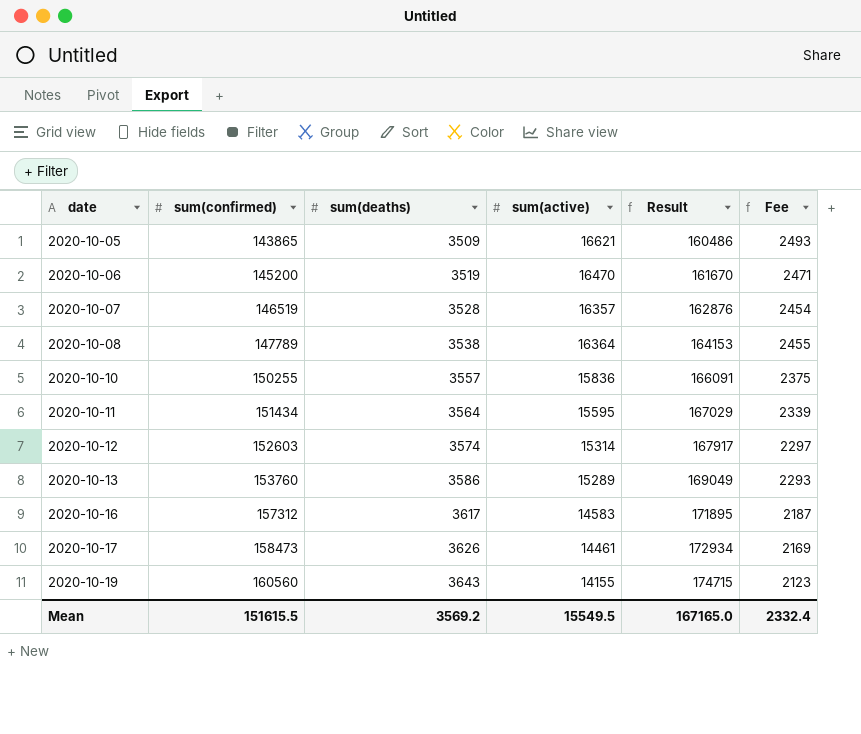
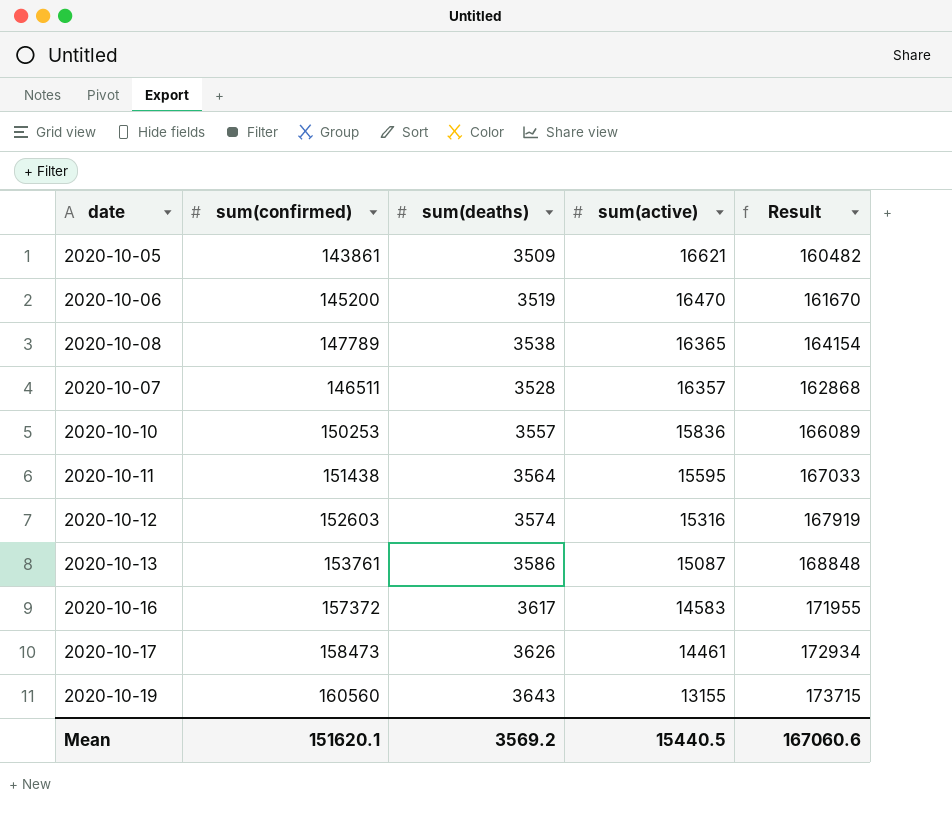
row order: date ascending -> sum(active) descending
column Fee | formula: [sum(active)] * 0.15 -> none
2020-10-05 | sum(confirmed): 143865 -> 143861
2020-10-05 | Result: 160486 -> 160482
2020-10-08 | sum(active): 16364 -> 16365
2020-10-08 | Result: 164153 -> 164154
2020-10-07 | sum(confirmed): 146519 -> 146511
2020-10-07 | Result: 162876 -> 162868
2020-10-10 | sum(confirmed): 150255 -> 150253
2020-10-10 | Result: 166091 -> 166089
2020-10-11 | sum(confirmed): 151434 -> 151438
2020-10-11 | Result: 167029 -> 167033
2020-10-12 | sum(active): 15314 -> 15316
2020-10-12 | Result: 167917 -> 167919
2020-10-13 | sum(confirmed): 153760 -> 153761
2020-10-13 | sum(active): 15289 -> 15087
2020-10-13 | Result: 169049 -> 168848
2020-10-16 | sum(confirmed): 157312 -> 157372
2020-10-16 | Result: 171895 -> 171955
2020-10-19 | sum(active): 14155 -> 13155
2020-10-19 | Result: 174715 -> 173715
Mean | sum(confirmed): 151615.5 -> 151620.1
Mean | sum(active): 15549.5 -> 15440.5
Mean | Result: 167165.0 -> 167060.6

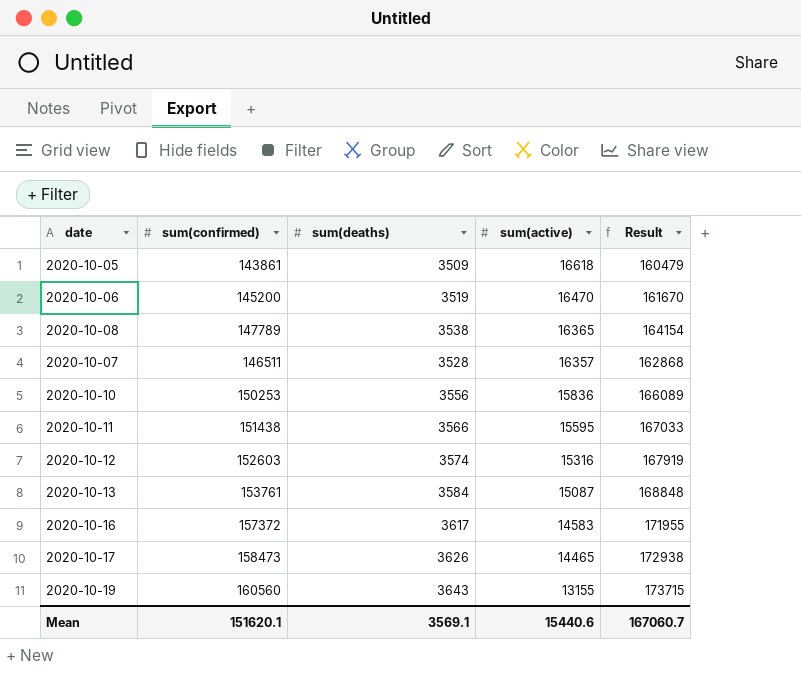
2020-10-05 | sum(active): 16621 -> 16618
2020-10-05 | Result: 160482 -> 160479
2020-10-10 | sum(deaths): 3557 -> 3556
2020-10-11 | sum(deaths): 3564 -> 3566
2020-10-13 | sum(deaths): 3586 -> 3584
2020-10-17 | sum(active): 14461 -> 14465
2020-10-17 | Result: 172934 -> 172938
Mean | sum(deaths): 3569.2 -> 3569.1
Mean | sum(active): 15440.5 -> 15440.6
Mean | Result: 167060.6 -> 167060.7

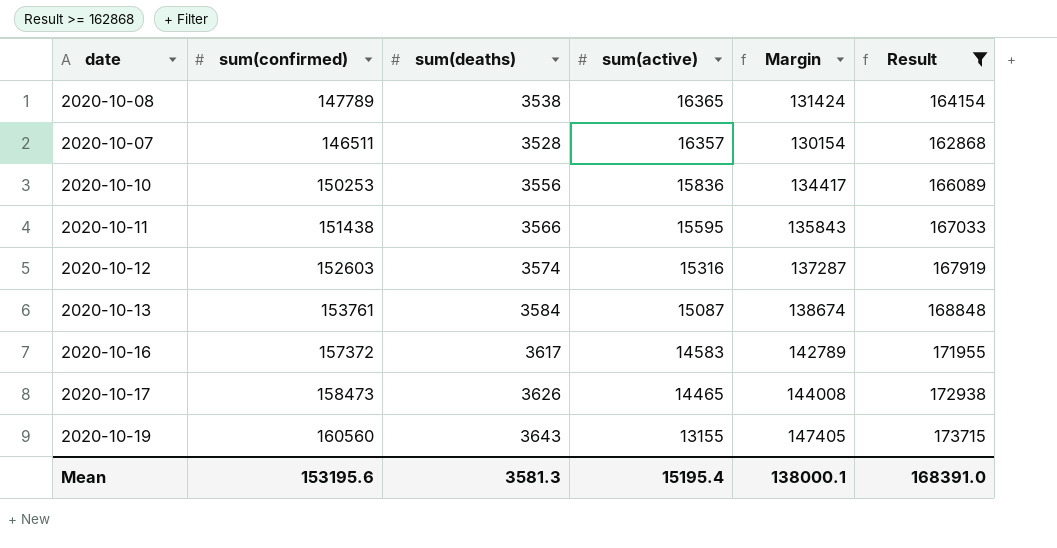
filter: none -> Result >= 162868
column Margin | formula: none -> [sum(confirmed)] - [sum(active)]
Mean | sum(confirmed): 151620.1 -> 153195.6
Mean | sum(deaths): 3569.1 -> 3581.3
Mean | sum(active): 15440.6 -> 15195.4
Mean | Result: 167060.7 -> 168391.0

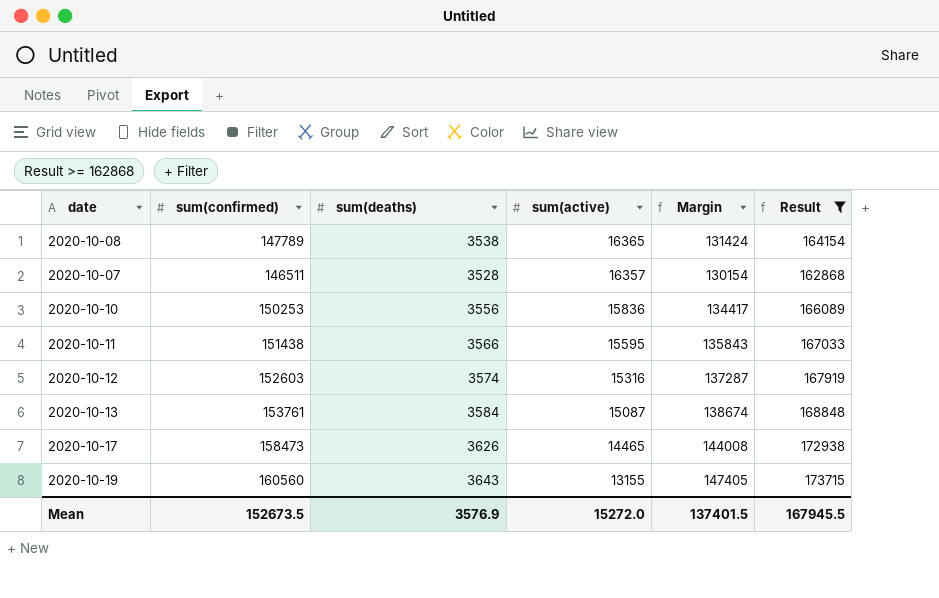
row 2020-10-16: 157372 | 3617 | 14583 | 142789 | 171955 -> none
Mean | sum(confirmed): 153195.6 -> 152673.5
Mean | sum(deaths): 3581.3 -> 3576.9
Mean | sum(active): 15195.4 -> 15272.0
Mean | Margin: 138000.1 -> 137401.5
Mean | Result: 168391.0 -> 167945.5

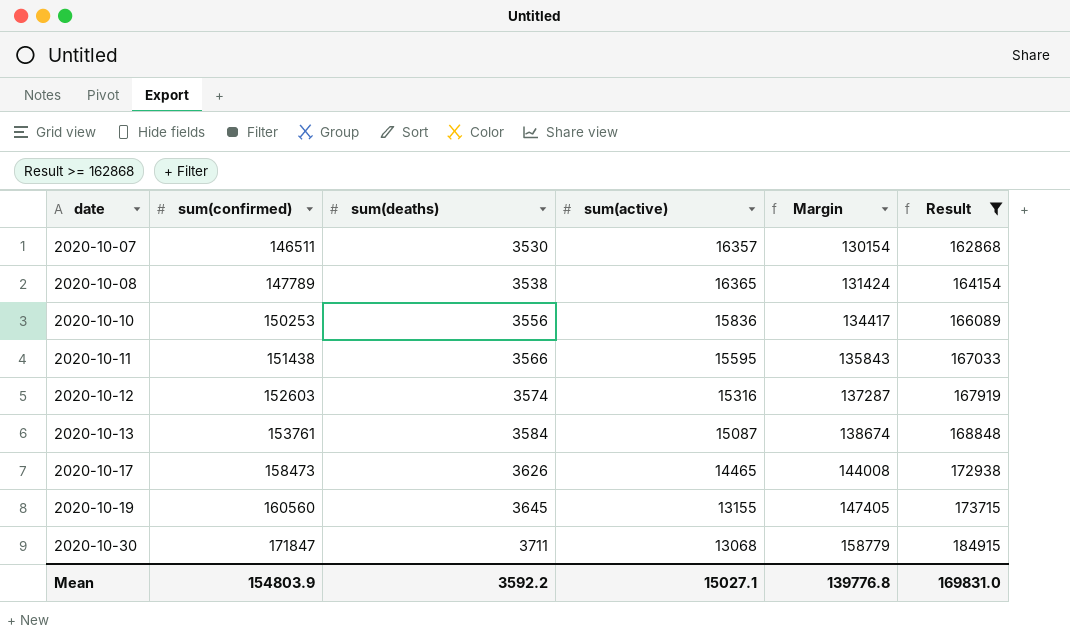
row order: sum(active) descending -> date ascending
2020-10-07 | sum(deaths): 3528 -> 3530
2020-10-19 | sum(deaths): 3643 -> 3645
row 2020-10-30: none -> 171847 | 3711 | 13068 | 158779 | 184915
Mean | sum(confirmed): 152673.5 -> 154803.9
Mean | sum(deaths): 3576.9 -> 3592.2
Mean | sum(active): 15272.0 -> 15027.1
Mean | Margin: 137401.5 -> 139776.8
Mean | Result: 167945.5 -> 169831.0

